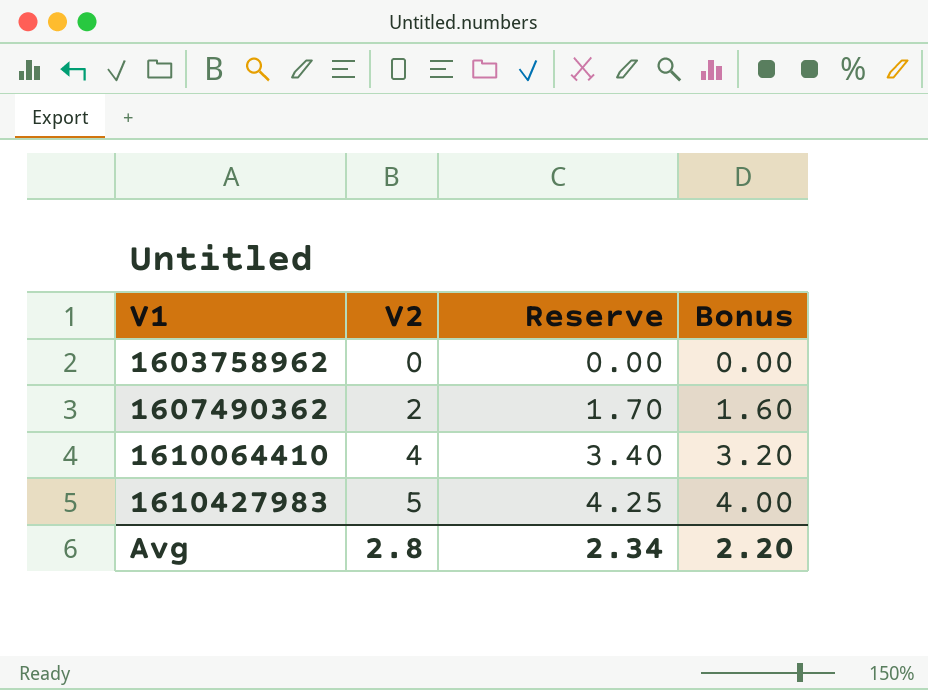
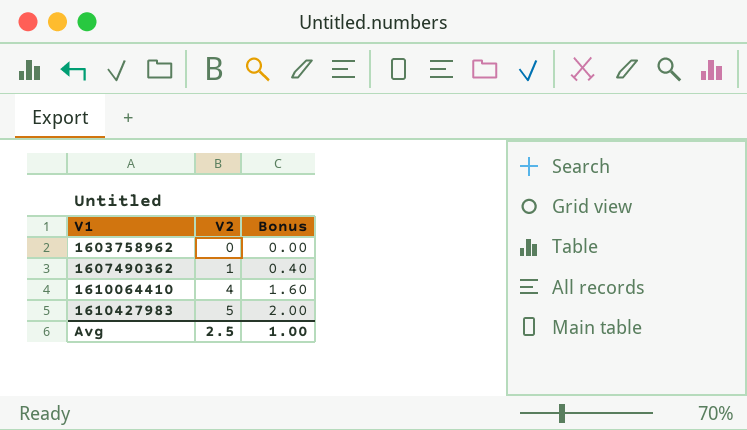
column Reserve | formula: [V2] * 0.85 -> none
column Bonus | formula: [V2] * 0.8 -> [V2] * 0.4
1607490362 | V2: 2 -> 1
Avg | V2: 2.8 -> 2.5
Avg | Bonus: 2.20 -> 1.00

